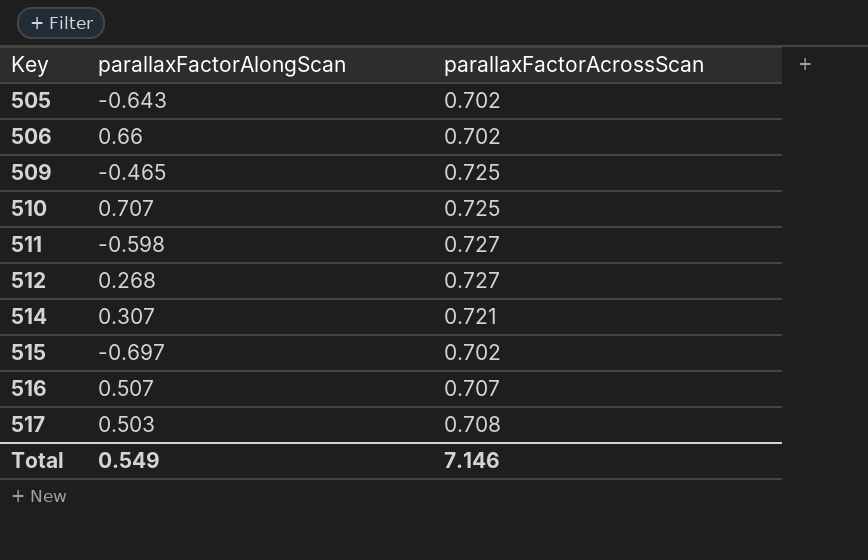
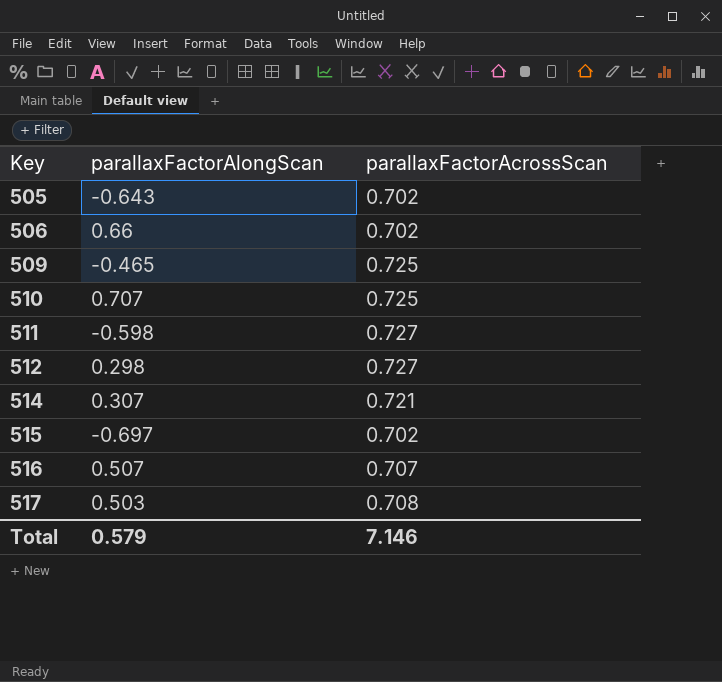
512 | parallaxFactorAlongScan: 0.268 -> 0.298
Total | parallaxFactorAlongScan: 0.549 -> 0.579

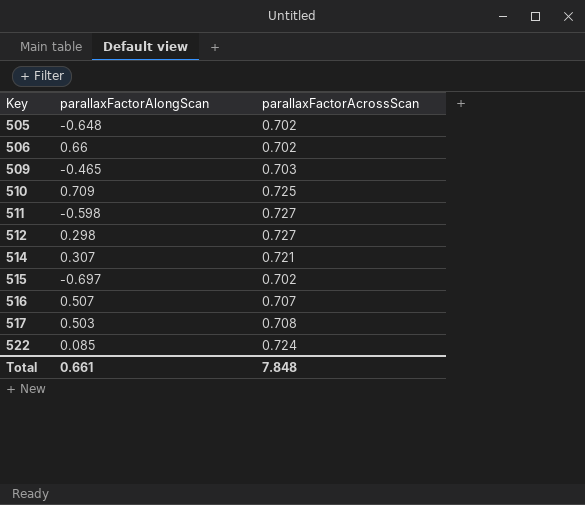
505 | parallaxFactorAlongScan: -0.643 -> -0.648
509 | parallaxFactorAcrossScan: 0.725 -> 0.703
510 | parallaxFactorAlongScan: 0.707 -> 0.709
row 522: none -> 0.085 | 0.724
Total | parallaxFactorAlongScan: 0.579 -> 0.661
Total | parallaxFactorAcrossScan: 7.146 -> 7.848

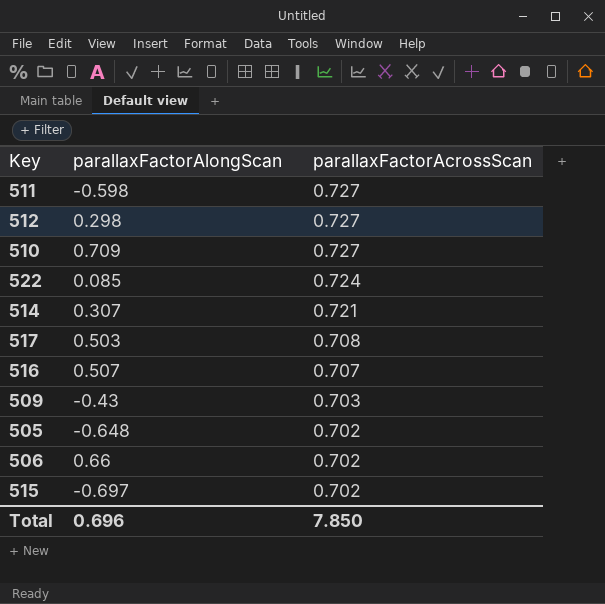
row order: Key ascending -> parallaxFactorAcrossScan descending
510 | parallaxFactorAcrossScan: 0.725 -> 0.727
509 | parallaxFactorAlongScan: -0.465 -> -0.43
Total | parallaxFactorAlongScan: 0.661 -> 0.696
Total | parallaxFactorAcrossScan: 7.848 -> 7.850

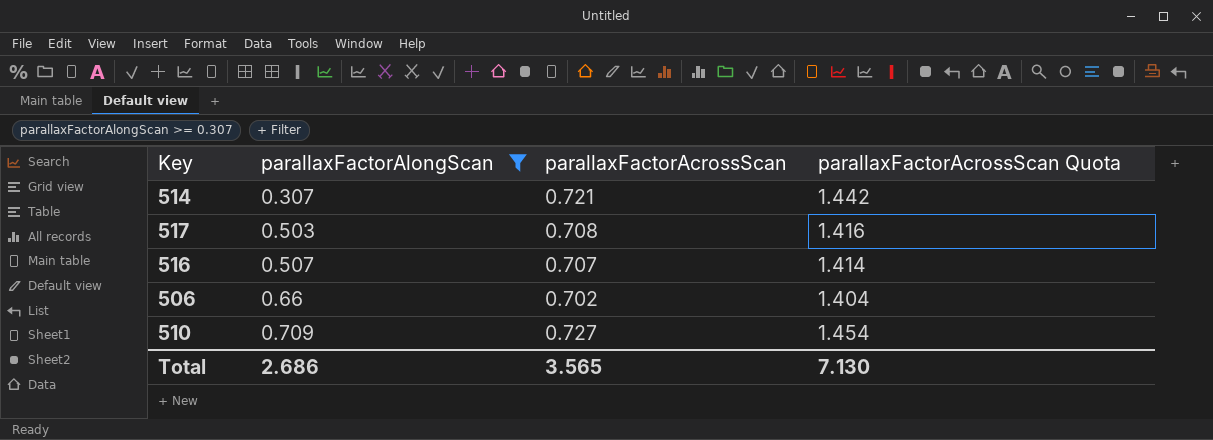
filter: none -> parallaxFactorAlongScan >= 0.307
row order: parallaxFactorAcrossScan descending -> parallaxFactorAlongScan ascending
column parallaxFactorAcrossScan Quota | formula: none -> [parallaxFactorAcrossScan] * 2
Total | parallaxFactorAlongScan: 0.696 -> 2.686
Total | parallaxFactorAcrossScan: 7.850 -> 3.565

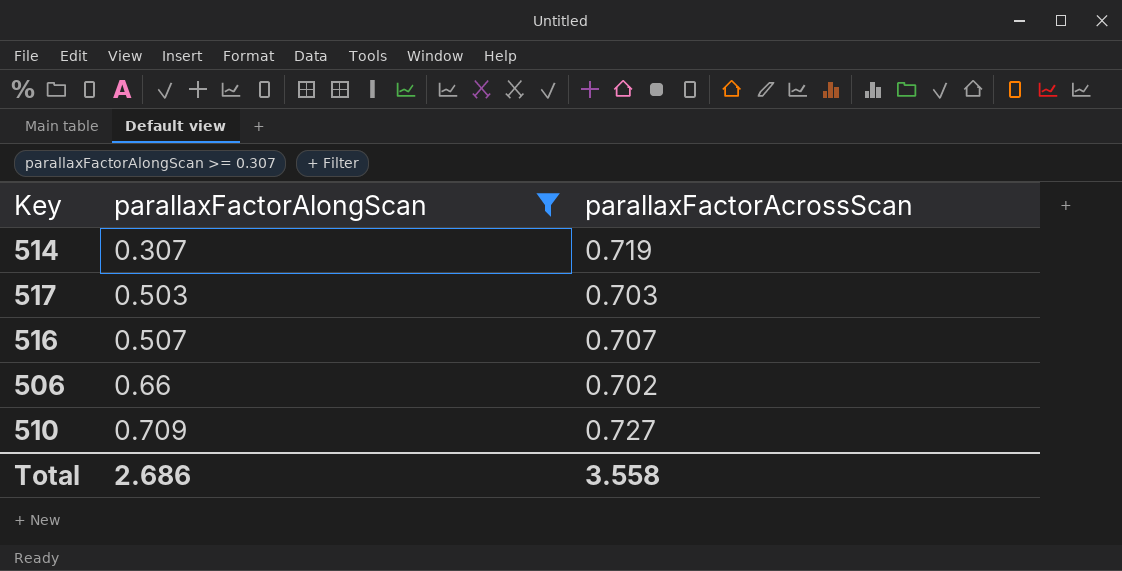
column parallaxFactorAcrossScan Quota | formula: [parallaxFactorAcrossScan] * 2 -> none
514 | parallaxFactorAcrossScan: 0.721 -> 0.719
517 | parallaxFactorAcrossScan: 0.708 -> 0.703
Total | parallaxFactorAcrossScan: 3.565 -> 3.558

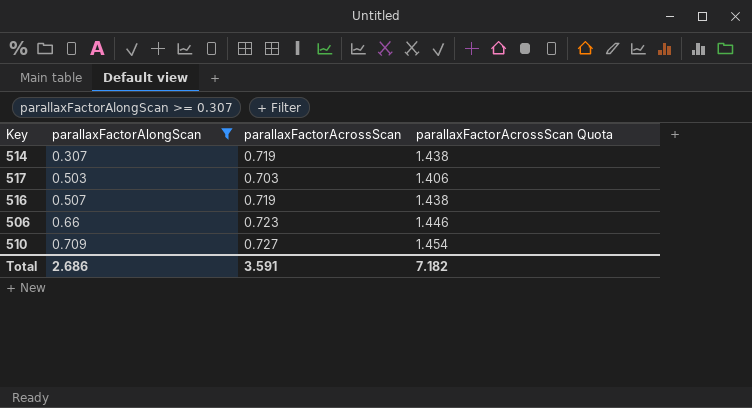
column parallaxFactorAcrossScan Quota | formula: none -> [parallaxFactorAcrossScan] * 2
516 | parallaxFactorAcrossScan: 0.707 -> 0.719
506 | parallaxFactorAcrossScan: 0.702 -> 0.723
Total | parallaxFactorAcrossScan: 3.558 -> 3.591

